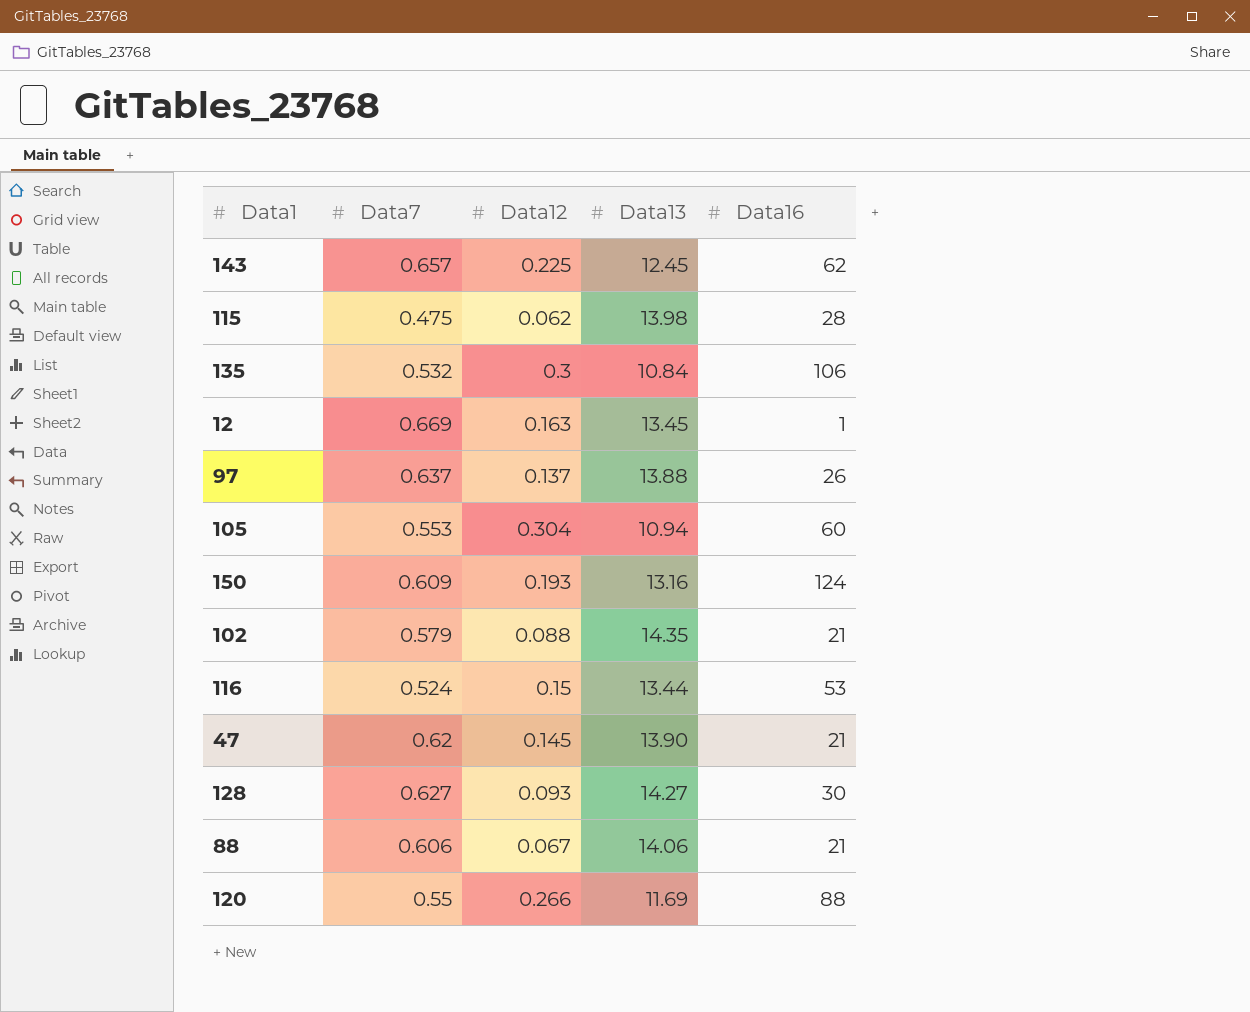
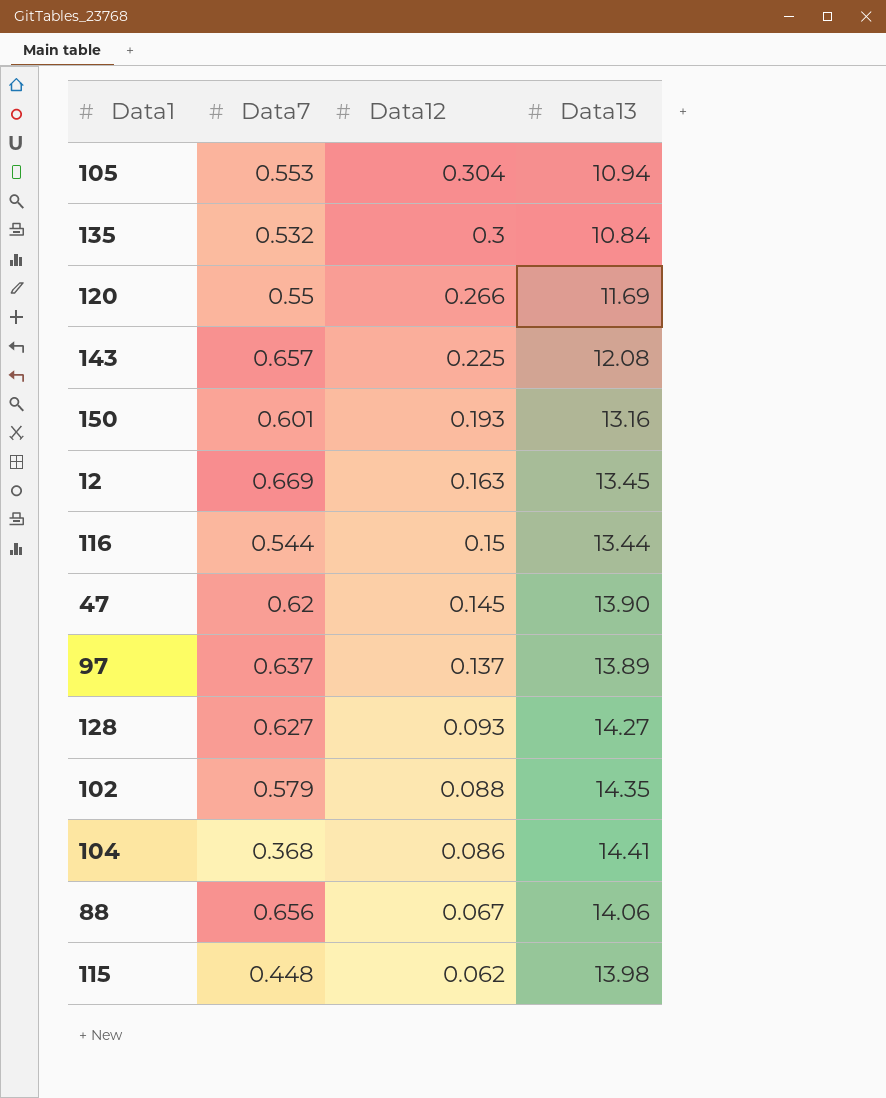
row order: none -> Data12 descending
column Data16 | position: 5 -> none
143 | Data13: 12.45 -> 12.08
150 | Data7: 0.609 -> 0.601
116 | Data7: 0.524 -> 0.544
97 | Data13: 13.88 -> 13.89
row 104: none -> 0.368 | 0.086 | 14.41
88 | Data7: 0.606 -> 0.656
115 | Data7: 0.475 -> 0.448

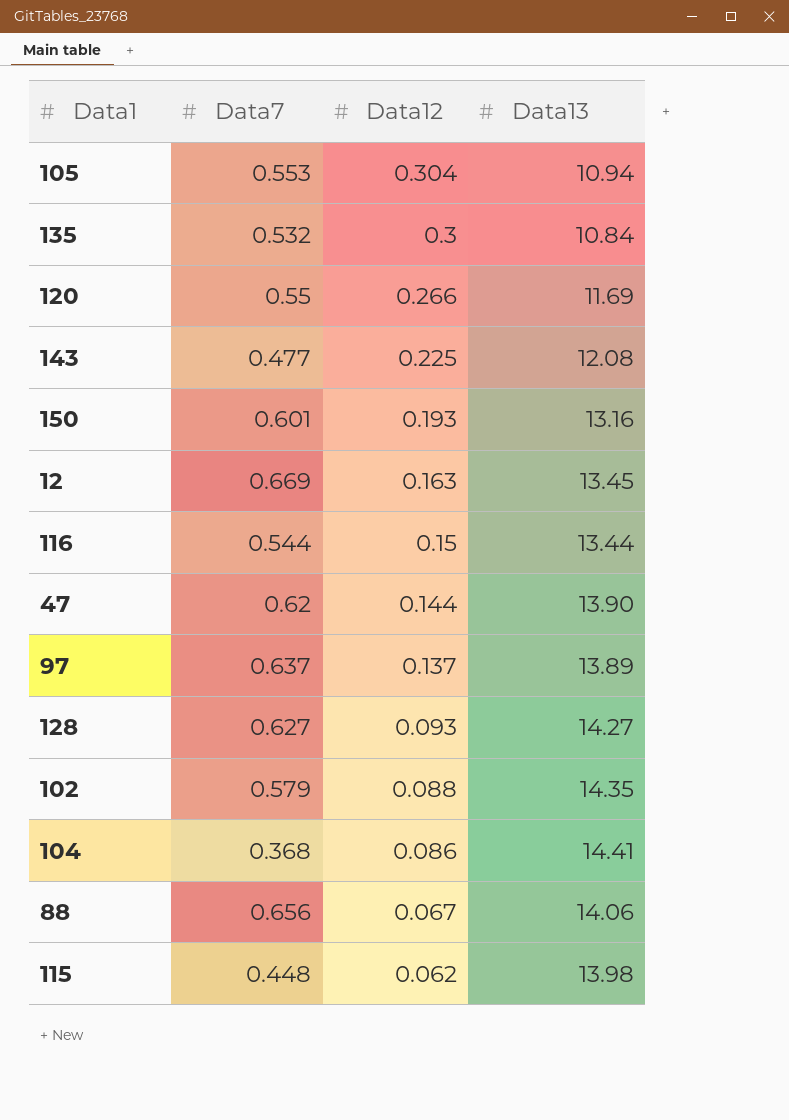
143 | Data7: 0.657 -> 0.477
47 | Data12: 0.145 -> 0.144

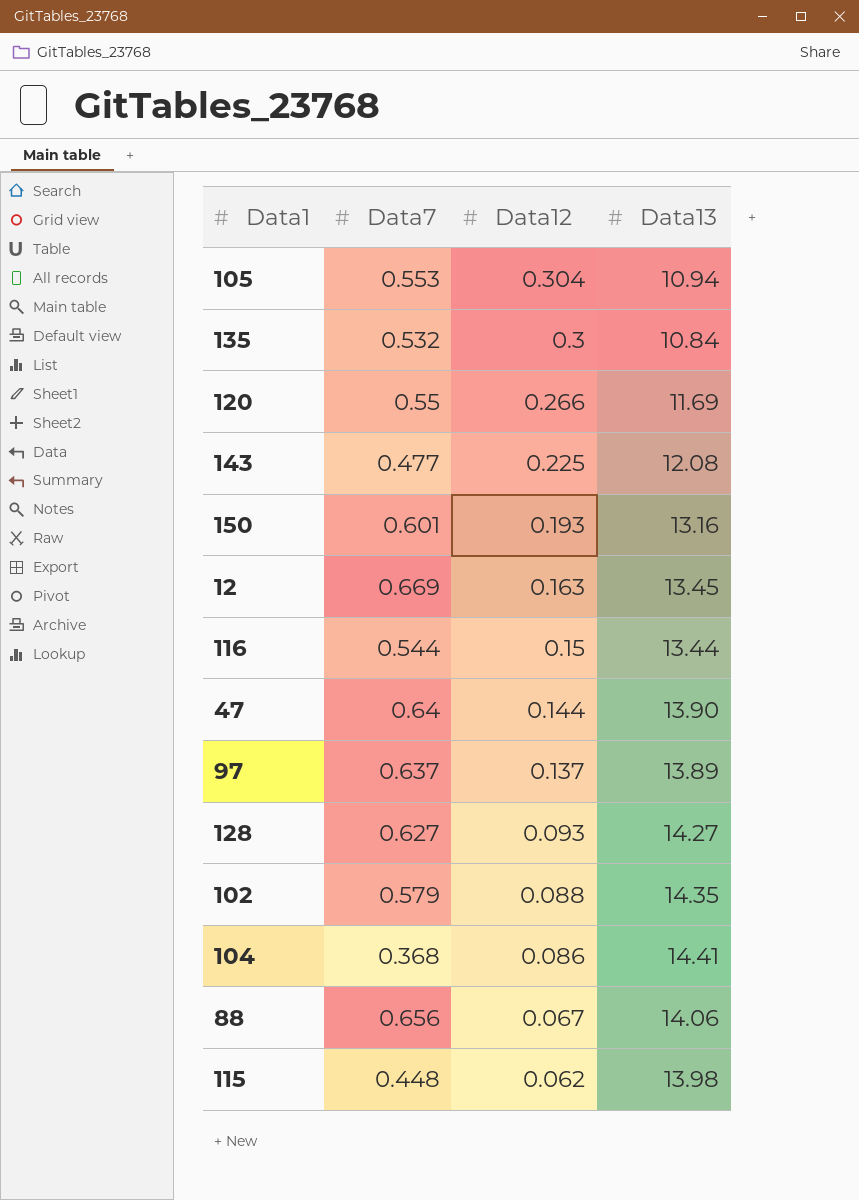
47 | Data7: 0.62 -> 0.64

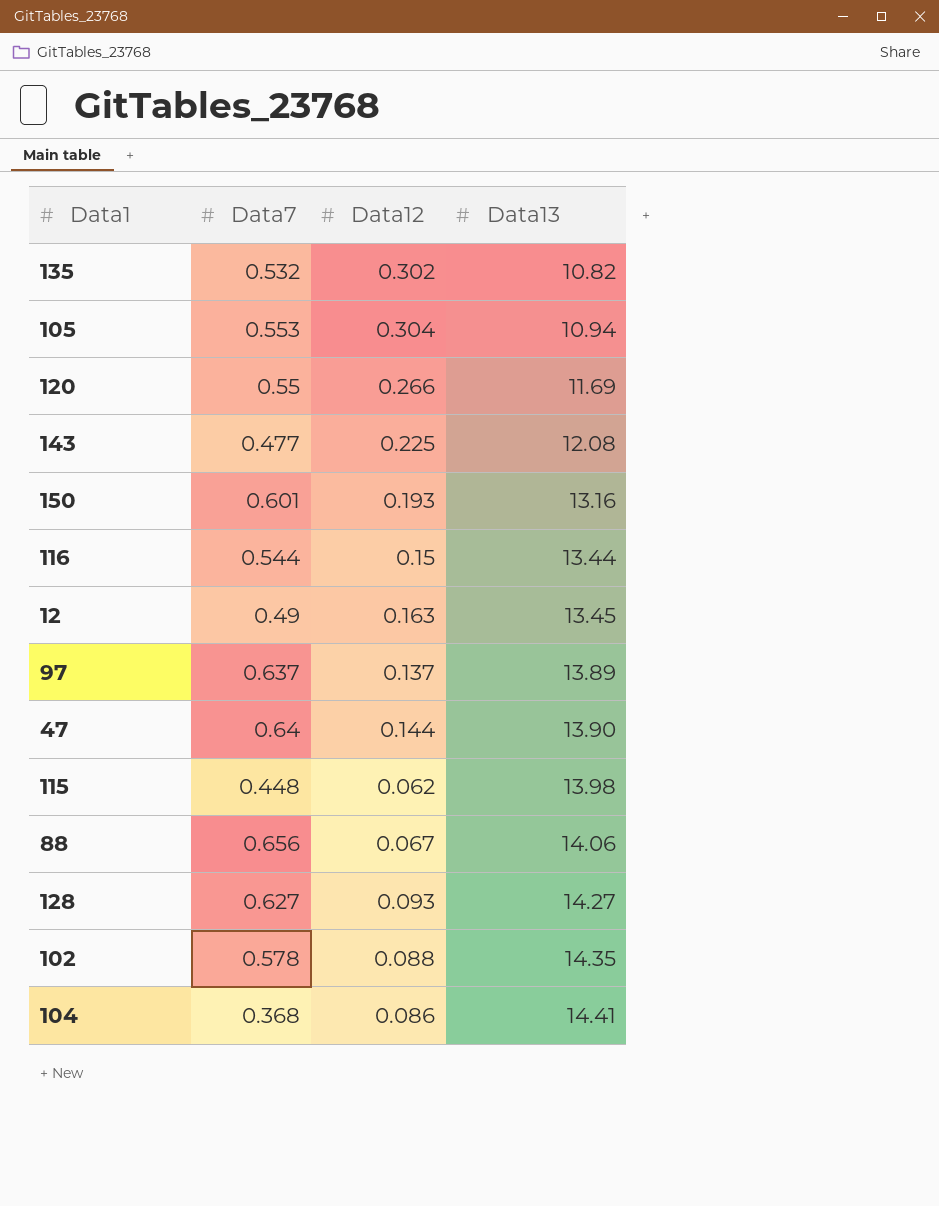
row order: Data12 descending -> Data13 ascending
135 | Data12: 0.3 -> 0.302
135 | Data13: 10.84 -> 10.82
12 | Data7: 0.669 -> 0.49
102 | Data7: 0.579 -> 0.578

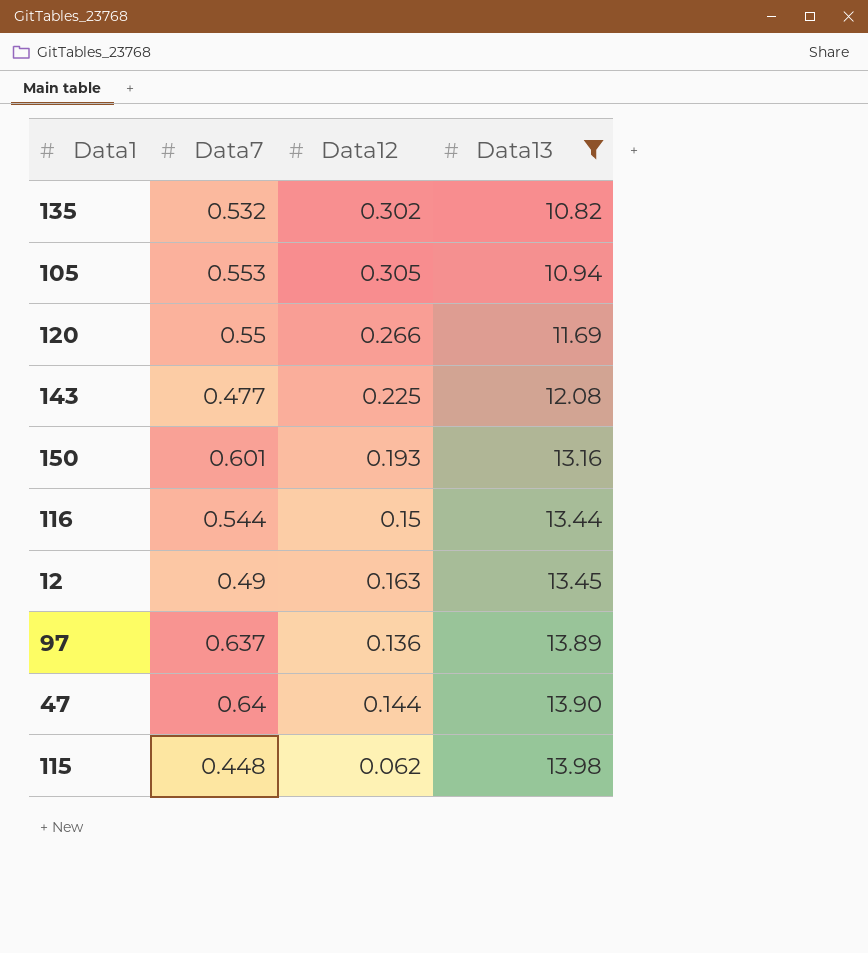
filter: none -> Data13 <= 13.98
105 | Data12: 0.304 -> 0.305
97 | Data12: 0.137 -> 0.136

